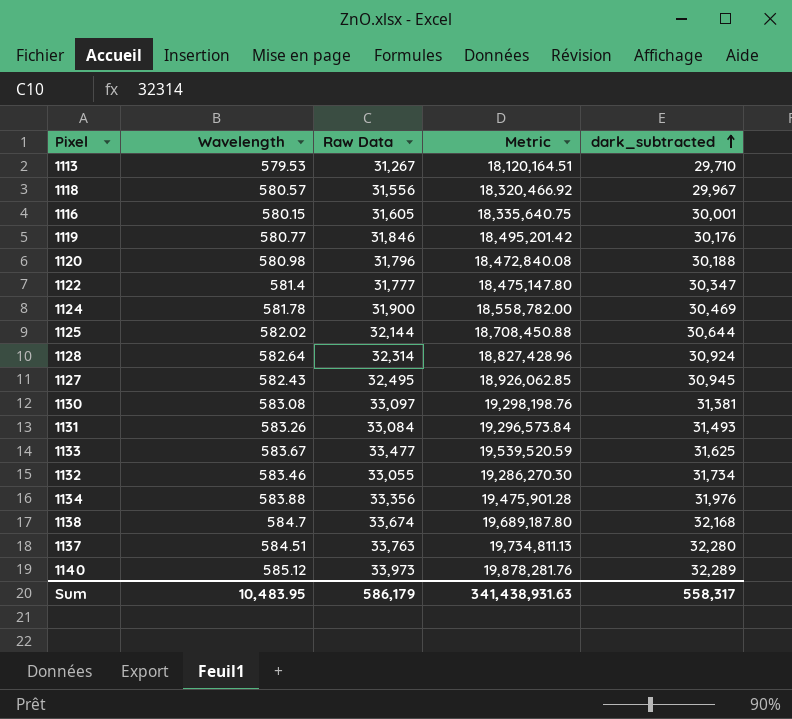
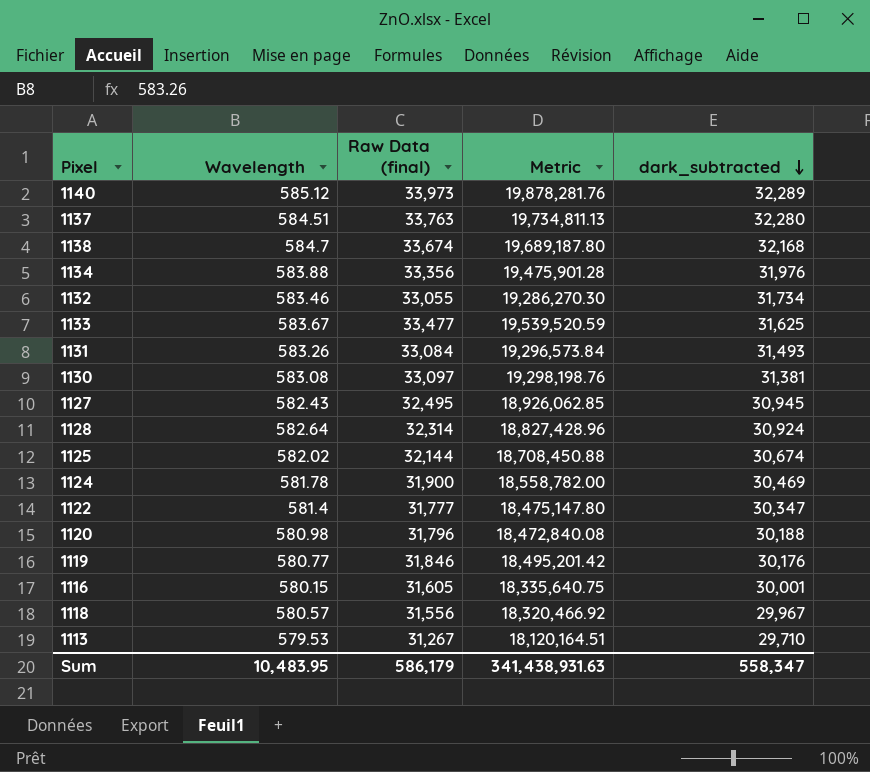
row order: dark_subtracted ascending -> dark_subtracted descending
column name: Raw Data -> Raw Data (final)
1125 | dark_subtracted: 30,644 -> 30,674
Sum | dark_subtracted: 558,317 -> 558,347

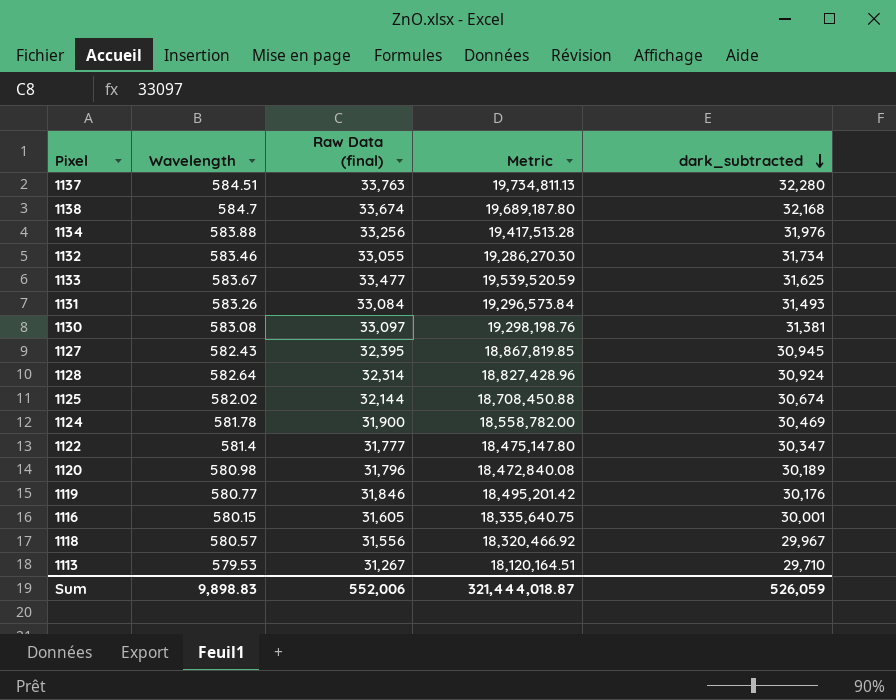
row 1140: 585.12 | 33,973 | 19,878,281.76 | 32,289 -> none
1134 | Raw Data (final): 33,356 -> 33,256
1134 | Metric: 19,475,901.28 -> 19,417,513.28
1127 | Raw Data (final): 32,495 -> 32,395
1127 | Metric: 18,926,062.85 -> 18,867,819.85
1120 | dark_subtracted: 30,188 -> 30,189
Sum | Wavelength: 10,483.95 -> 9,898.83
Sum | Raw Data (final): 586,179 -> 552,006
Sum | Metric: 341,438,931.63 -> 321,444,018.87
Sum | dark_subtracted: 558,347 -> 526,059

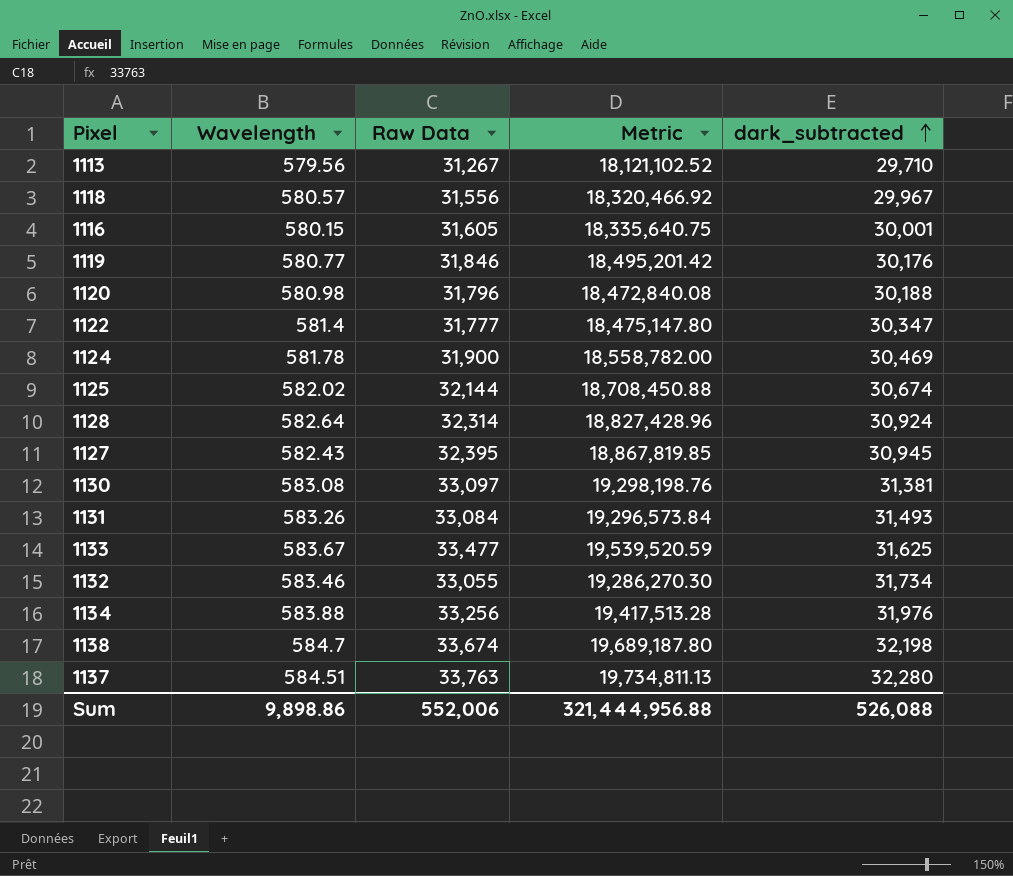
row order: dark_subtracted descending -> dark_subtracted ascending
column name: Raw Data (final) -> Raw Data
1113 | Wavelength: 579.53 -> 579.56
1113 | Metric: 18,120,164.51 -> 18,121,102.52
1120 | dark_subtracted: 30,189 -> 30,188
1138 | dark_subtracted: 32,168 -> 32,198
Sum | Wavelength: 9,898.83 -> 9,898.86
Sum | Metric: 321,444,018.87 -> 321,444,956.88
Sum | dark_subtracted: 526,059 -> 526,088

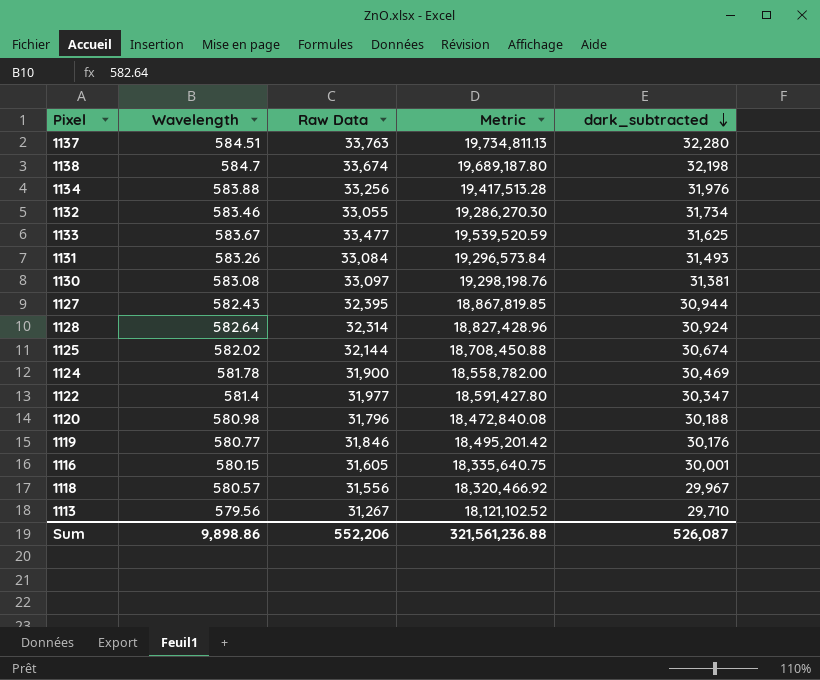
row order: dark_subtracted ascending -> dark_subtracted descending
1127 | dark_subtracted: 30,945 -> 30,944
1122 | Raw Data: 31,777 -> 31,977
1122 | Metric: 18,475,147.80 -> 18,591,427.80
Sum | Raw Data: 552,006 -> 552,206
Sum | Metric: 321,444,956.88 -> 321,561,236.88
Sum | dark_subtracted: 526,088 -> 526,087

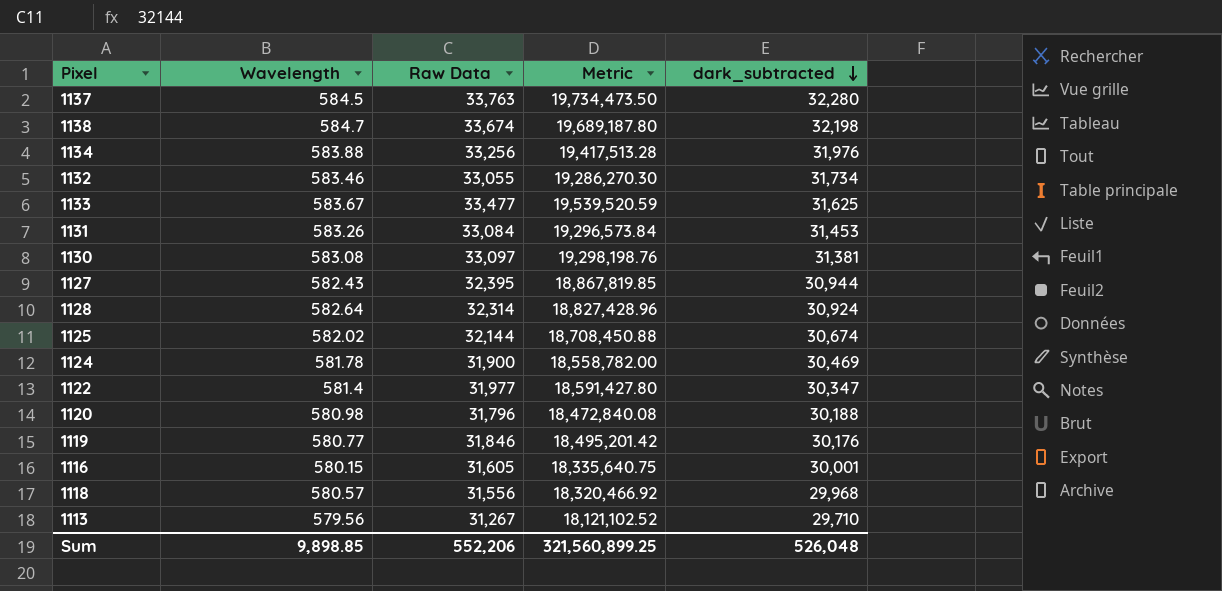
1137 | Wavelength: 584.51 -> 584.5
1137 | Metric: 19,734,811.13 -> 19,734,473.50
1131 | dark_subtracted: 31,493 -> 31,453
1118 | dark_subtracted: 29,967 -> 29,968
Sum | Wavelength: 9,898.86 -> 9,898.85
Sum | Metric: 321,561,236.88 -> 321,560,899.25
Sum | dark_subtracted: 526,087 -> 526,048

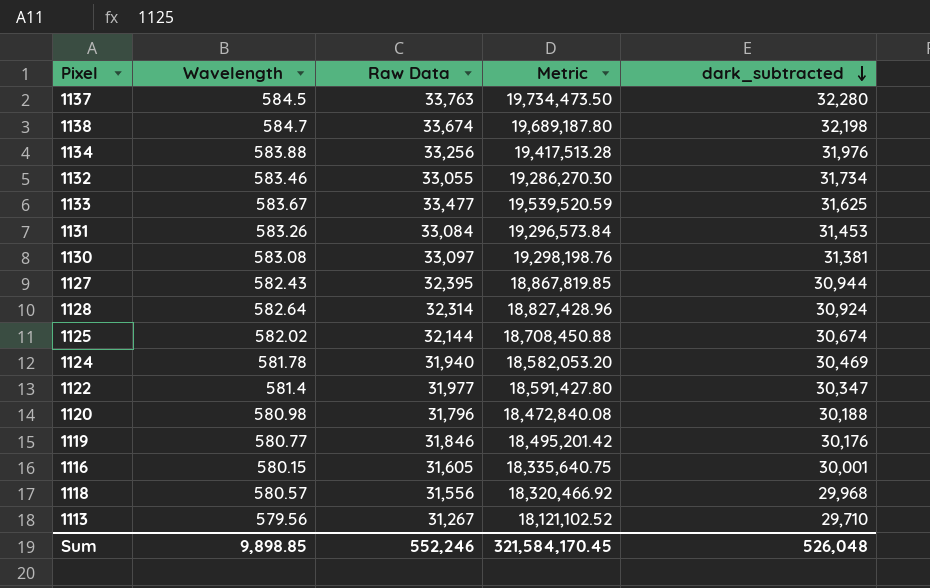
1124 | Raw Data: 31,900 -> 31,940
1124 | Metric: 18,558,782.00 -> 18,582,053.20
Sum | Raw Data: 552,206 -> 552,246
Sum | Metric: 321,560,899.25 -> 321,584,170.45

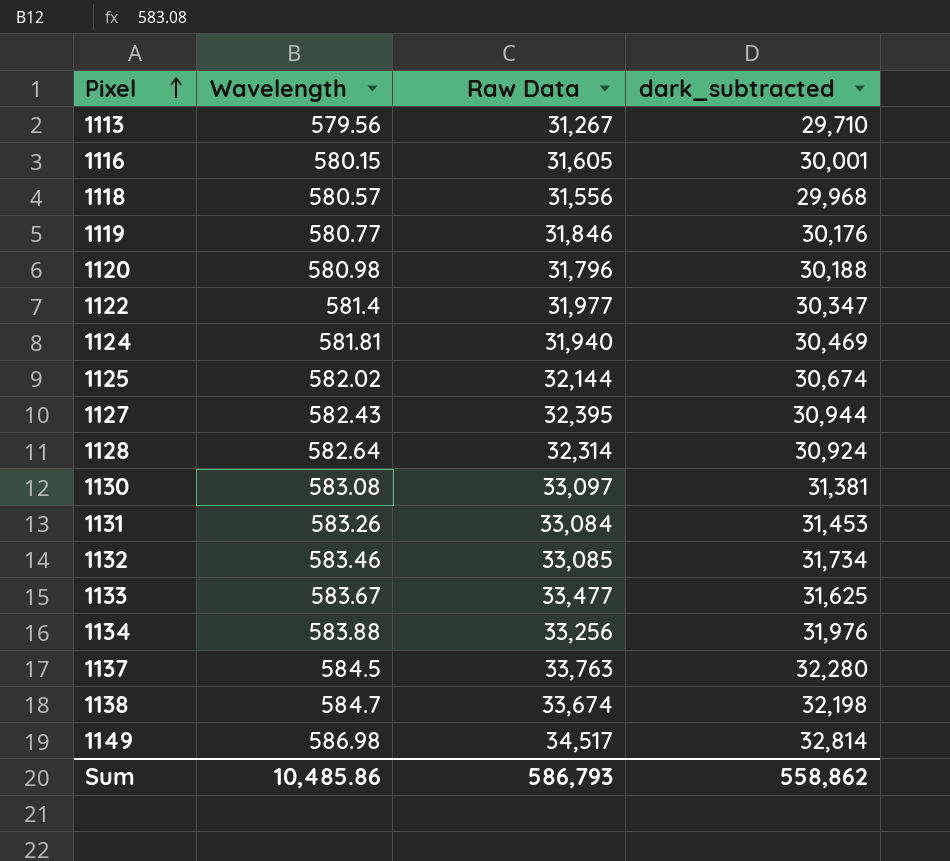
row order: dark_subtracted descending -> Pixel ascending
column Metric | formula: [Wavelength] * [Raw Data] -> none
1124 | Wavelength: 581.78 -> 581.81
1132 | Raw Data: 33,055 -> 33,085
row 1149: none -> 586.98 | 34,517 | 32,814
Sum | Wavelength: 9,898.85 -> 10,485.86
Sum | Raw Data: 552,246 -> 586,793
Sum | dark_subtracted: 526,048 -> 558,862

